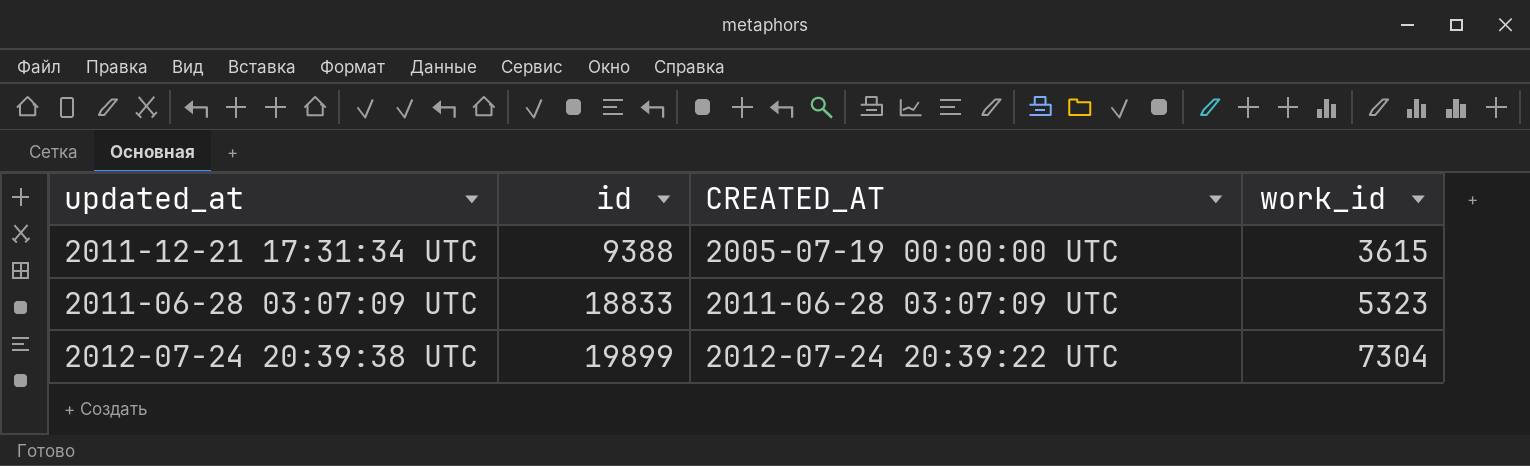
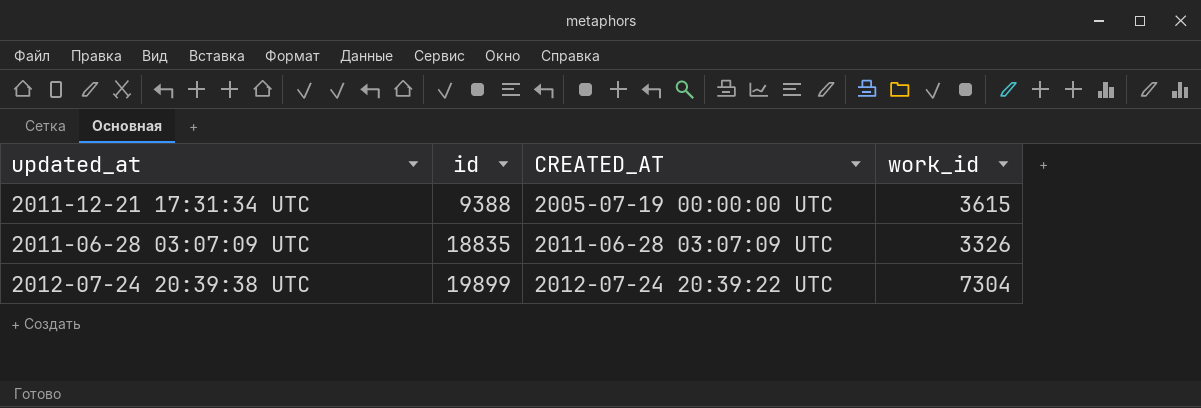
2011-06-28 03:07:09 UTC | id: 18833 -> 18835
2011-06-28 03:07:09 UTC | work_id: 5323 -> 3326

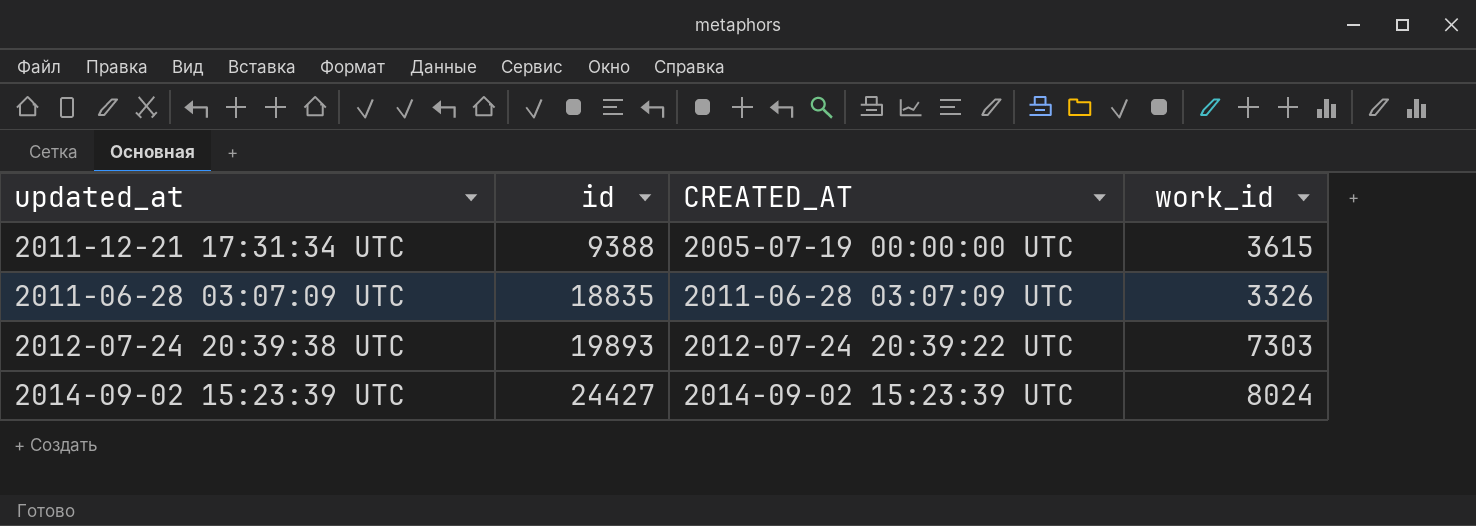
2012-07-24 20:39:38 UTC | id: 19899 -> 19893
2012-07-24 20:39:38 UTC | work_id: 7304 -> 7303
row 2014-09-02 15:23:39 UTC: none -> 24427 | 2014-09-02 15:23:39 UTC | 8024

